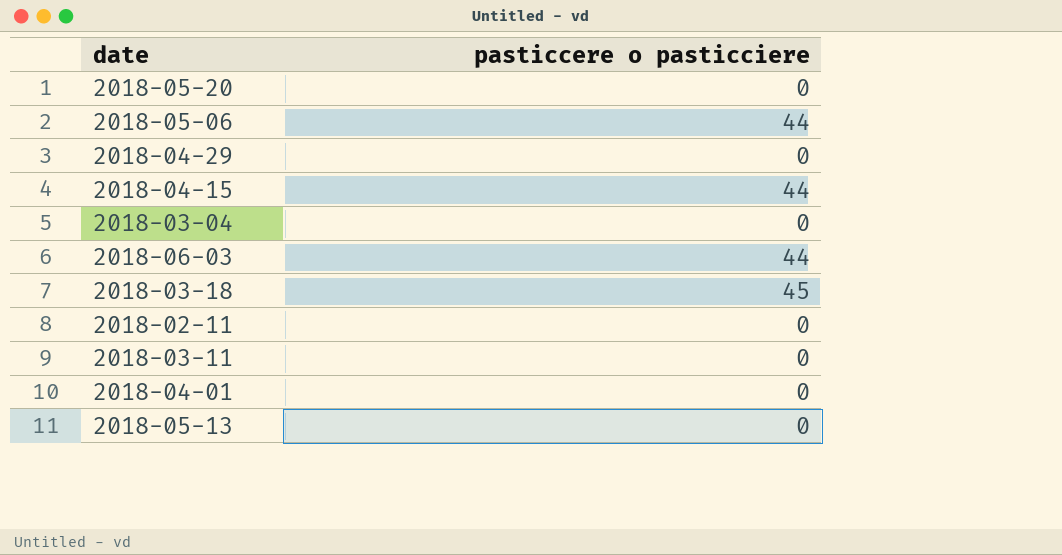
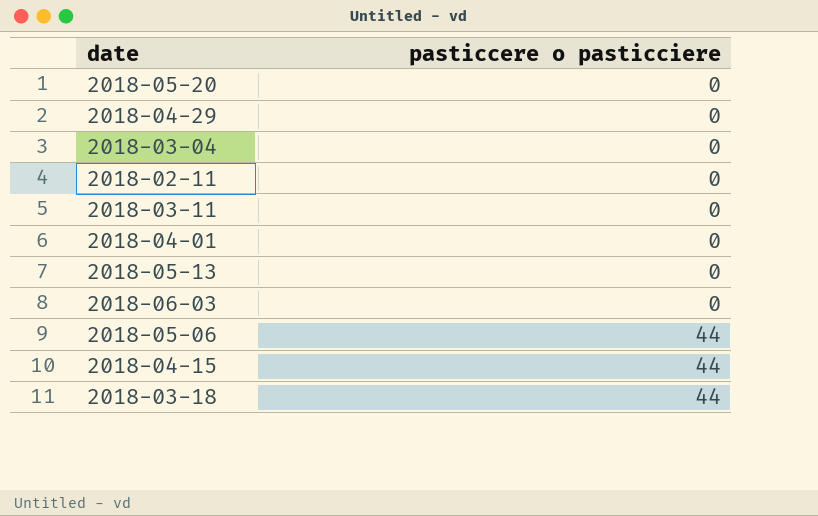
row order: none -> pasticcere o pasticciere ascending
2018-06-03 | pasticcere o pasticciere: 44 -> 0
2018-03-18 | pasticcere o pasticciere: 45 -> 44

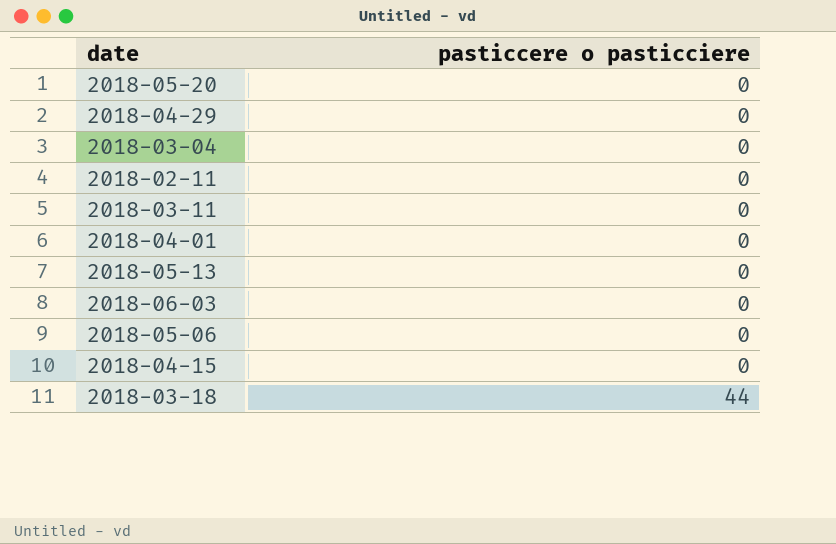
2018-05-06 | pasticcere o pasticciere: 44 -> 0
2018-04-15 | pasticcere o pasticciere: 44 -> 0

